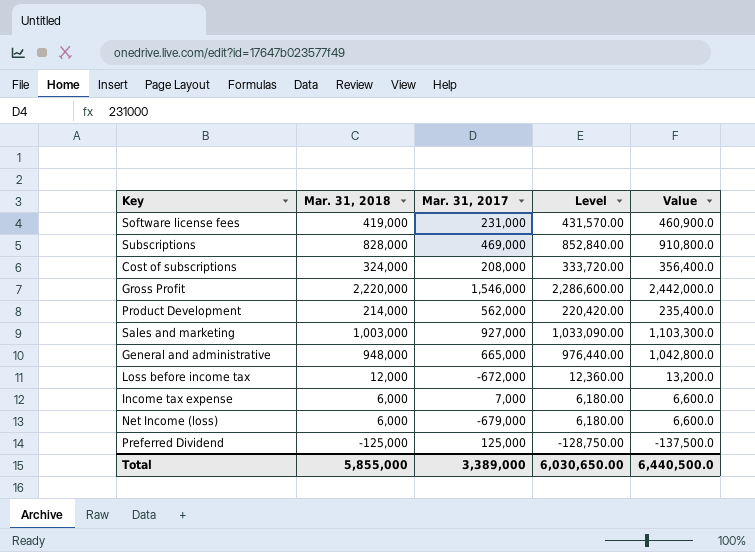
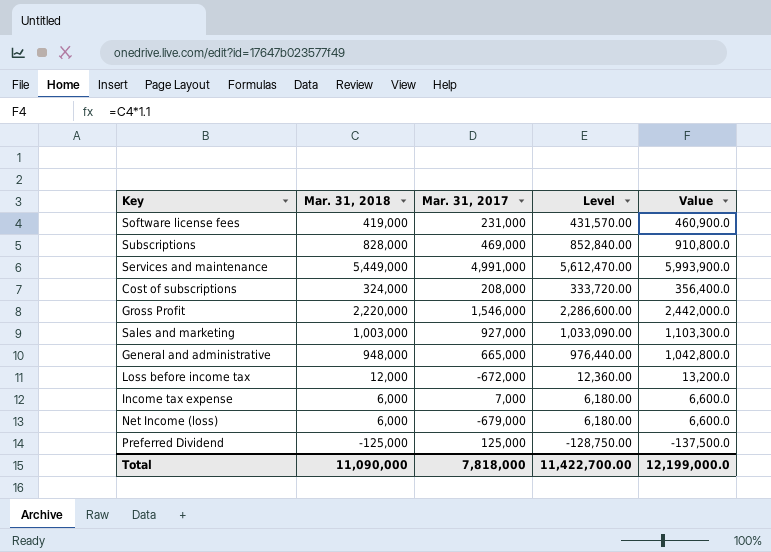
row Product Development: 214,000 | 562,000 | 220,420.00 | 235,400.0 -> none
row Services and maintenance: none -> 5,449,000 | 4,991,000 | 5,612,470.00 | 5,993,900.0
Total | Mar. 31, 2018: 5,855,000 -> 11,090,000
Total | Mar. 31, 2017: 3,389,000 -> 7,818,000
Total | Level: 6,030,650.00 -> 11,422,700.00
Total | Value: 6,440,500.0 -> 12,199,000.0

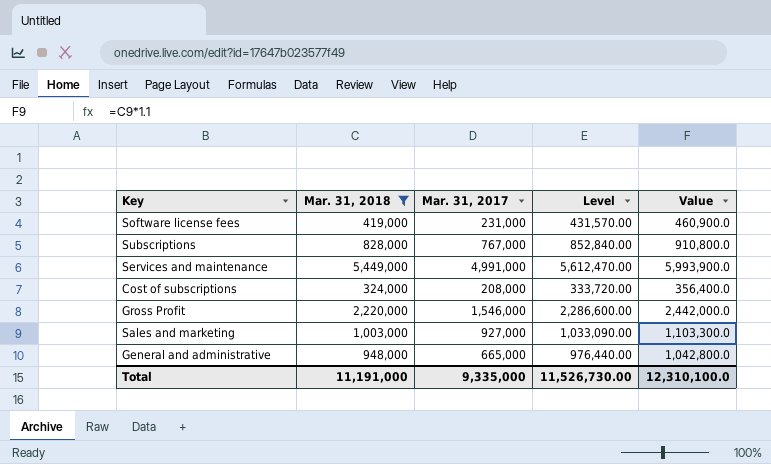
filter: none -> Mar. 31, 2018 >= 324,000
Subscriptions | Mar. 31, 2017: 469,000 -> 767,000
Total | Mar. 31, 2018: 11,090,000 -> 11,191,000
Total | Mar. 31, 2017: 7,818,000 -> 9,335,000
Total | Level: 11,422,700.00 -> 11,526,730.00
Total | Value: 12,199,000.0 -> 12,310,100.0

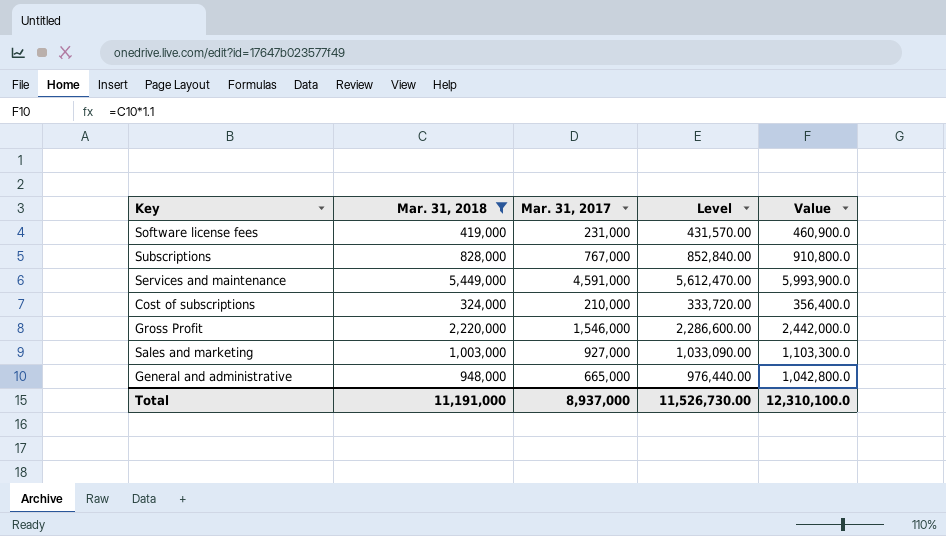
Services and maintenance | Mar. 31, 2017: 4,991,000 -> 4,591,000
Cost of subscriptions | Mar. 31, 2017: 208,000 -> 210,000
Total | Mar. 31, 2017: 9,335,000 -> 8,937,000

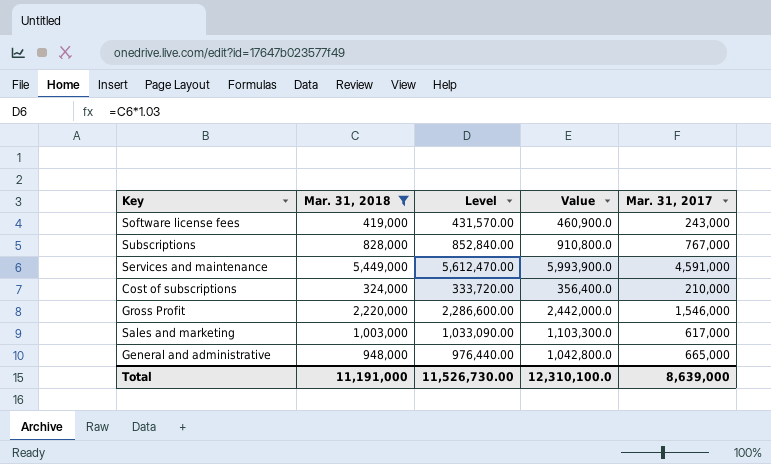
column Mar. 31, 2017 | position: 3 -> 5
Software license fees | Mar. 31, 2017: 231,000 -> 243,000
Sales and marketing | Mar. 31, 2017: 927,000 -> 617,000
Total | Mar. 31, 2017: 8,937,000 -> 8,639,000

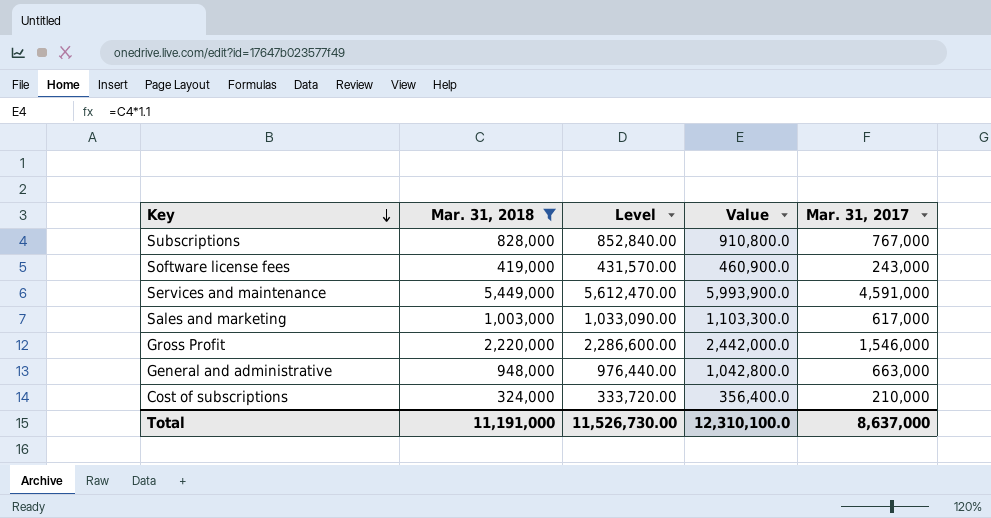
row order: none -> Key descending
General and administrative | Mar. 31, 2017: 665,000 -> 663,000
Total | Mar. 31, 2017: 8,639,000 -> 8,637,000

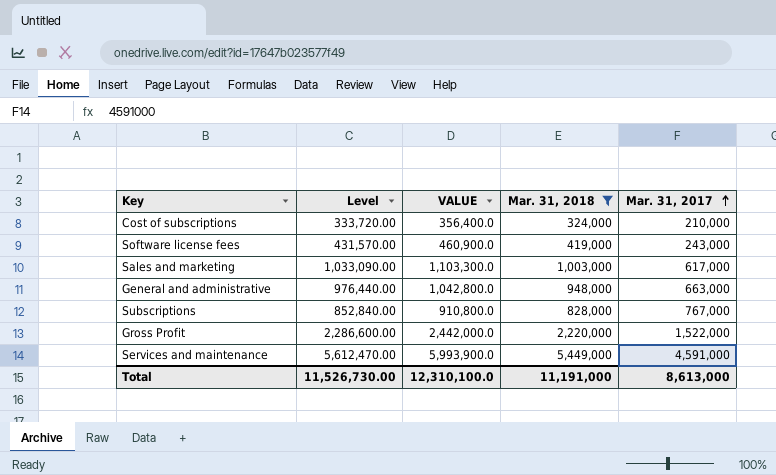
row order: Key descending -> Mar. 31, 2017 ascending
column name: Value -> VALUE
column Mar. 31, 2018 | position: 2 -> 4
Gross Profit | Mar. 31, 2017: 1,546,000 -> 1,522,000
Total | Mar. 31, 2017: 8,637,000 -> 8,613,000

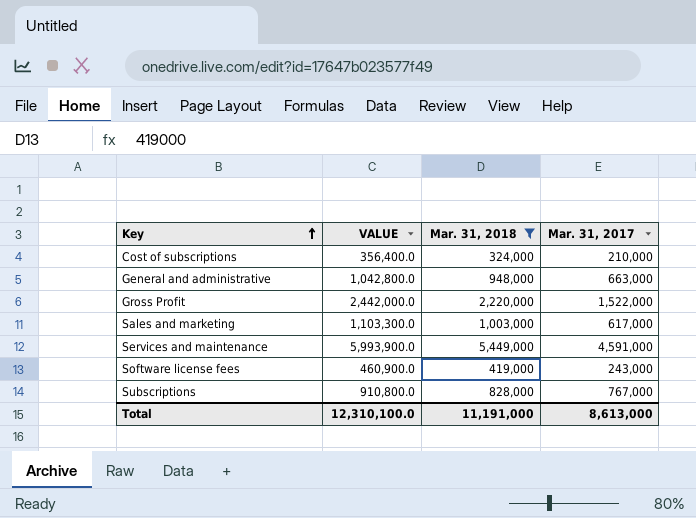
row order: Mar. 31, 2017 ascending -> Key ascending
column Level | formula: [Mar. 31, 2018] * 1.03 -> none

